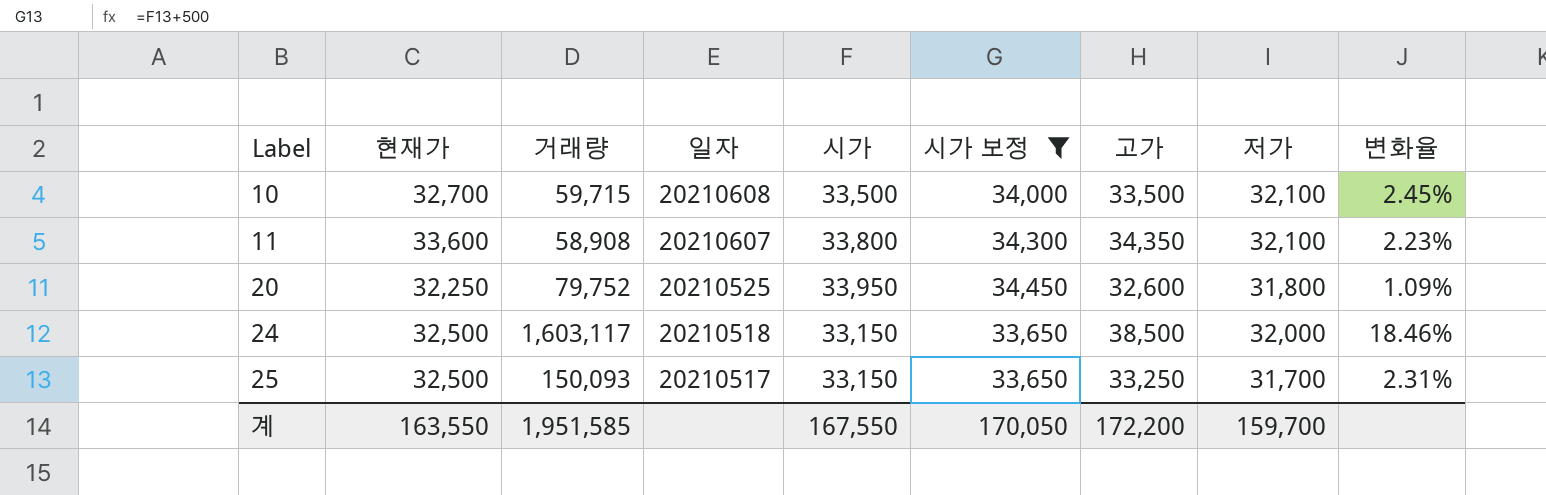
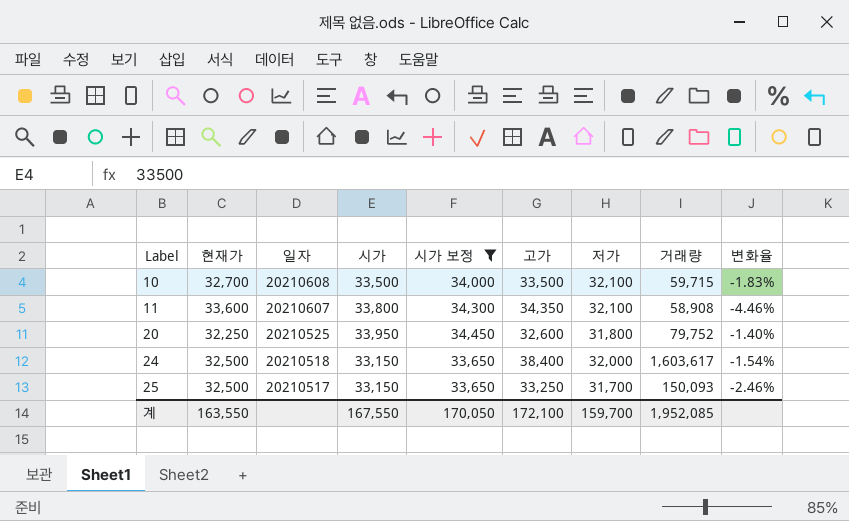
column 거래량 | position: 3 -> 8
column 변화율 | formula: ([고가] - [현재가]) / [현재가] -> ([저가] - [현재가]) / [현재가]
24 | 고가: 38,500 -> 38,400
24 | 거래량: 1,603,117 -> 1,603,617
계 | 고가: 172,200 -> 172,100
계 | 거래량: 1,951,585 -> 1,952,085

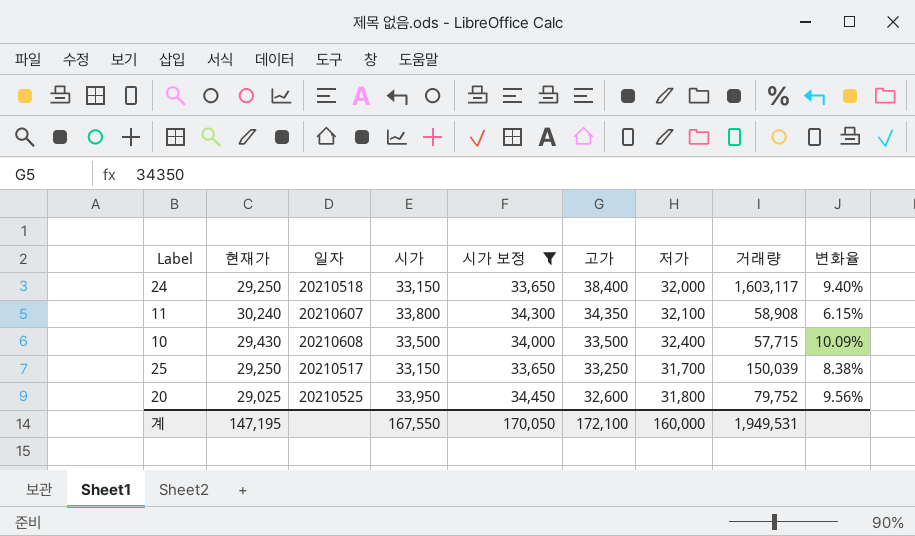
row order: Label ascending -> 고가 descending
24 | 현재가: 32,500 -> 29,250
24 | 거래량: 1,603,617 -> 1,603,117
24 | 변화율: -1.54% -> 9.40%
11 | 현재가: 33,600 -> 30,240
11 | 변화율: -4.46% -> 6.15%
10 | 현재가: 32,700 -> 29,430
10 | 저가: 32,100 -> 32,400
10 | 거래량: 59,715 -> 57,715
10 | 변화율: -1.83% -> 10.09%
25 | 현재가: 32,500 -> 29,250
25 | 거래량: 150,093 -> 150,039
25 | 변화율: -2.46% -> 8.38%
20 | 현재가: 32,250 -> 29,025
20 | 변화율: -1.40% -> 9.56%
계 | 현재가: 163,550 -> 147,195
계 | 저가: 159,700 -> 160,000
계 | 거래량: 1,952,085 -> 1,949,531

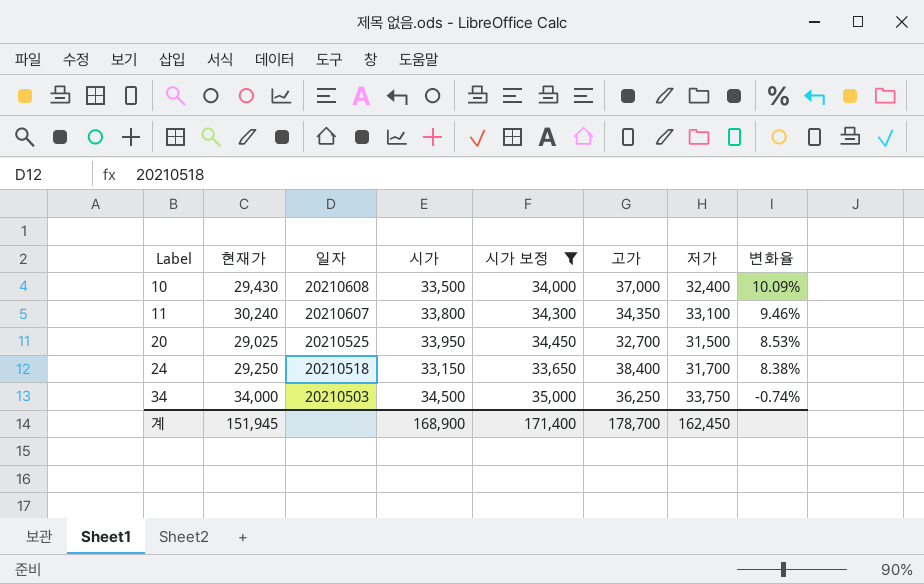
row order: 고가 descending -> Label ascending
column 거래량 | position: 8 -> none
row 25: 29,250 | 20210517 | 33,150 | 33,650 | 33,250 | 31,700 | 150,039 | 8.38% -> none
10 | 고가: 33,500 -> 37,000
11 | 저가: 32,100 -> 33,100
11 | 변화율: 6.15% -> 9.46%
20 | 고가: 32,600 -> 32,700
20 | 저가: 31,800 -> 31,500
20 | 변화율: 9.56% -> 8.53%
24 | 저가: 32,000 -> 31,700
24 | 변화율: 9.40% -> 8.38%
row 34: none -> 34,000 | 20210503 | 34,500 | 35,000 | 36,250 | 33,750 | -0.74%
계 | 현재가: 147,195 -> 151,945
계 | 시가: 167,550 -> 168,900
계 | 시가 보정: 170,050 -> 171,400
계 | 고가: 172,100 -> 178,700
계 | 저가: 160,000 -> 162,450

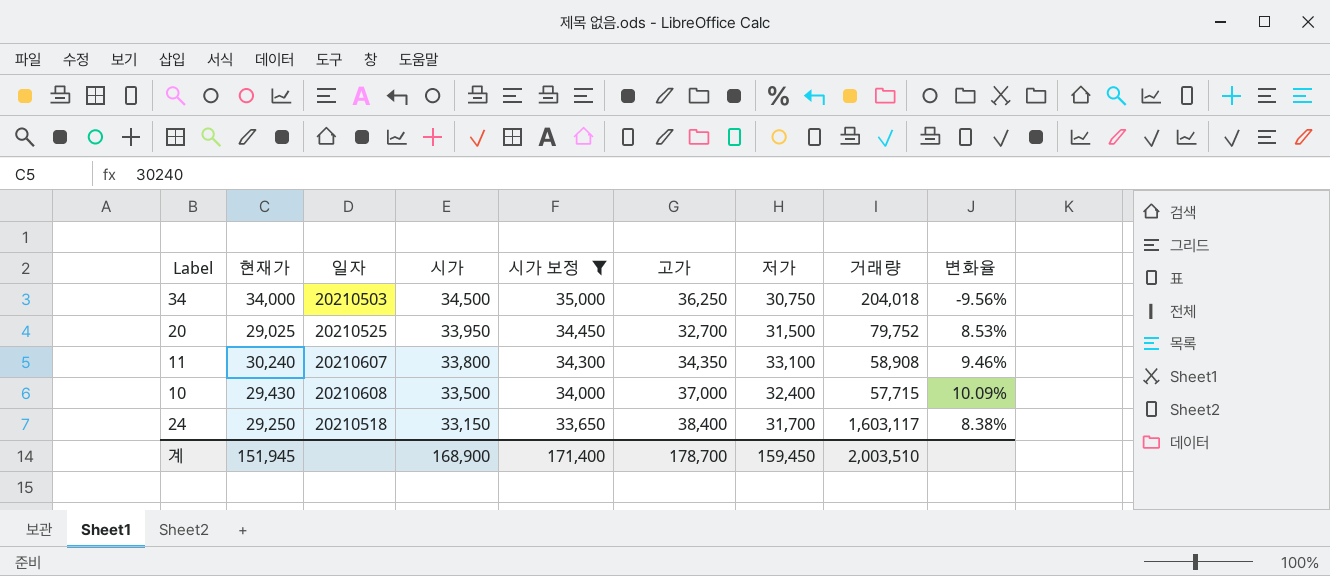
row order: Label ascending -> 시가 descending
column 거래량 | position: none -> 8
34 | 저가: 33,750 -> 30,750
34 | 변화율: -0.74% -> -9.56%
계 | 저가: 162,450 -> 159,450

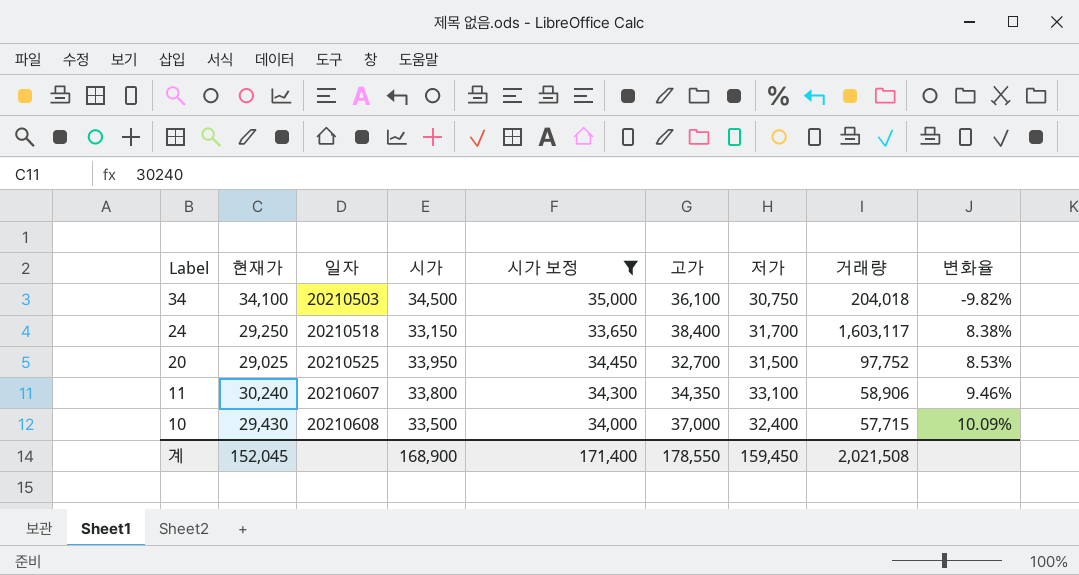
row order: 시가 descending -> Label descending
34 | 현재가: 34,000 -> 34,100
34 | 고가: 36,250 -> 36,100
34 | 변화율: -9.56% -> -9.82%
20 | 거래량: 79,752 -> 97,752
11 | 거래량: 58,908 -> 58,906
계 | 현재가: 151,945 -> 152,045
계 | 고가: 178,700 -> 178,550
계 | 거래량: 2,003,510 -> 2,021,508

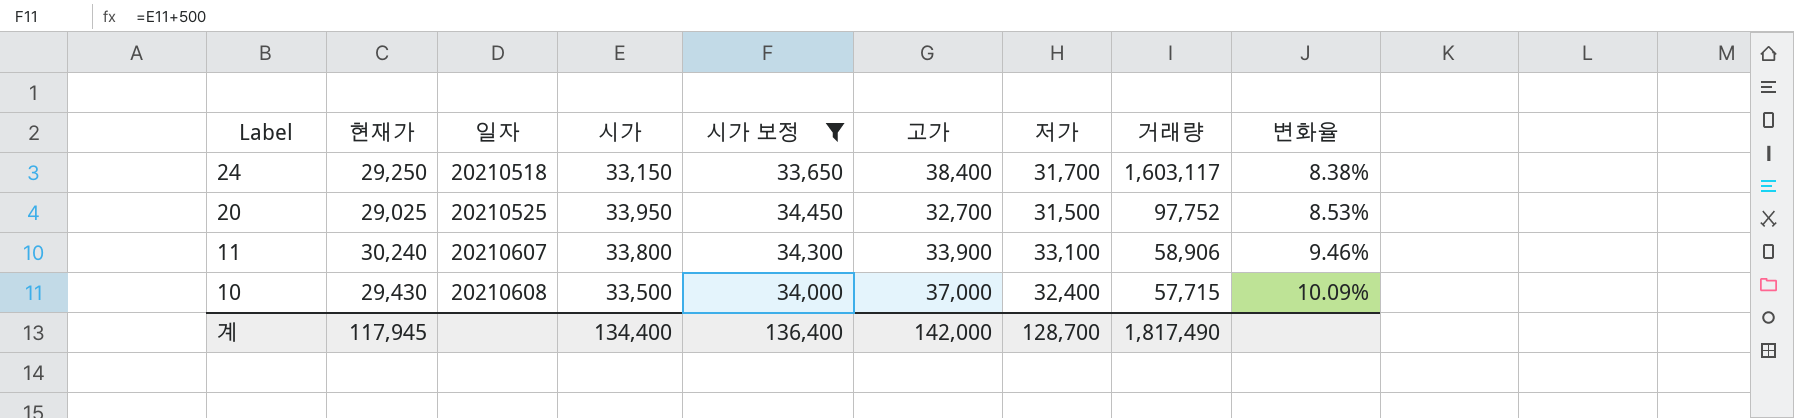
row 34: 34,100 | 20210503 | 34,500 | 35,000 | 36,100 | 30,750 | 204,018 | -9.82% -> none
11 | 고가: 34,350 -> 33,900
계 | 현재가: 152,045 -> 117,945
계 | 시가: 168,900 -> 134,400
계 | 시가 보정: 171,400 -> 136,400
계 | 고가: 178,550 -> 142,000
계 | 저가: 159,450 -> 128,700
계 | 거래량: 2,021,508 -> 1,817,490

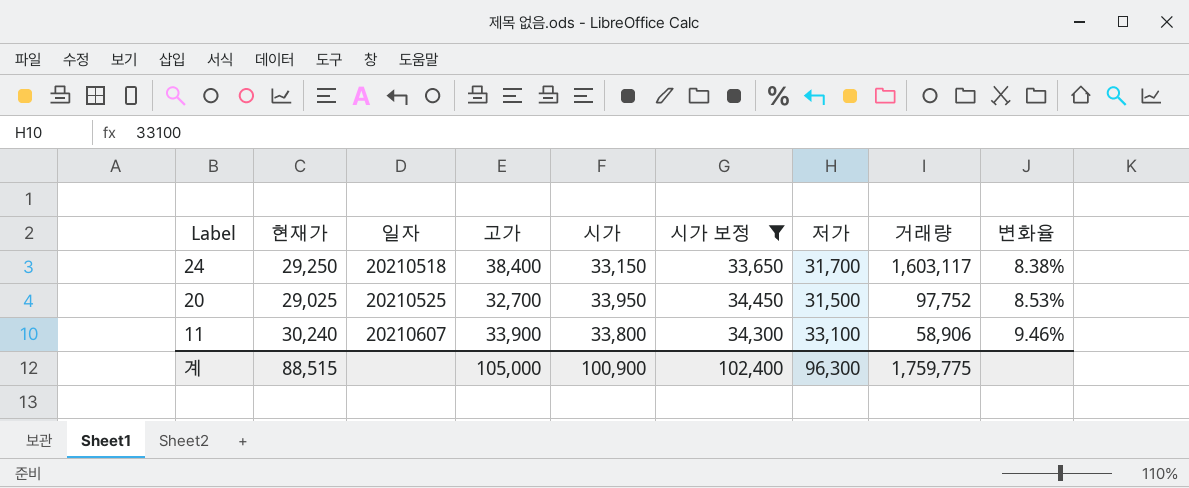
column 고가 | position: 6 -> 4
row 10: 29,430 | 20210608 | 33,500 | 34,000 | 37,000 | 32,400 | 57,715 | 10.09% -> none
계 | 현재가: 117,945 -> 88,515
계 | 고가: 142,000 -> 105,000
계 | 시가: 134,400 -> 100,900
계 | 시가 보정: 136,400 -> 102,400
계 | 저가: 128,700 -> 96,300
계 | 거래량: 1,817,490 -> 1,759,775

